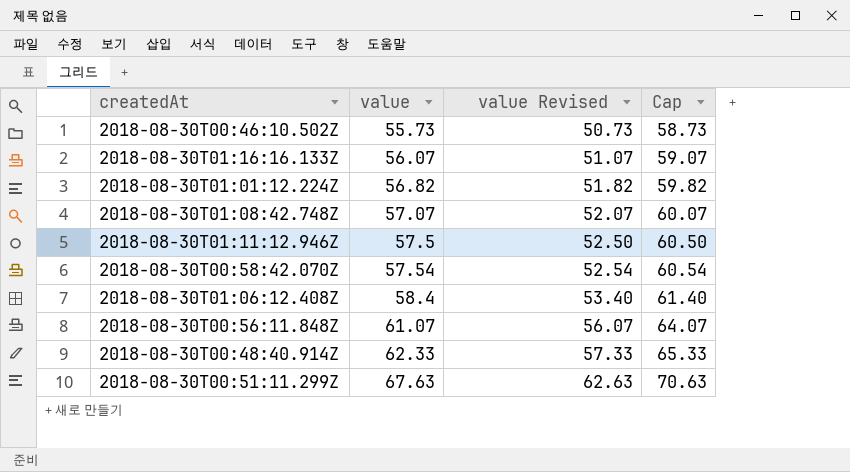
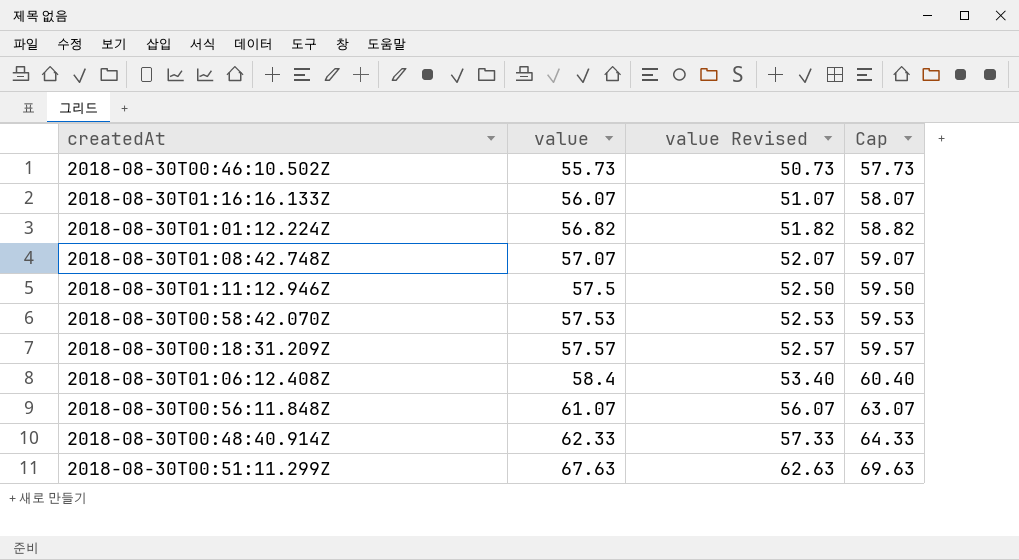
column Cap | formula: [value] + 3 -> [value] + 2
2018-08-30T00:58:42.070Z | value: 57.54 -> 57.53
2018-08-30T00:58:42.070Z | value Revised: 52.54 -> 52.53
row 2018-08-30T00:18:31.209Z: none -> 57.57 | 52.57 | 59.57

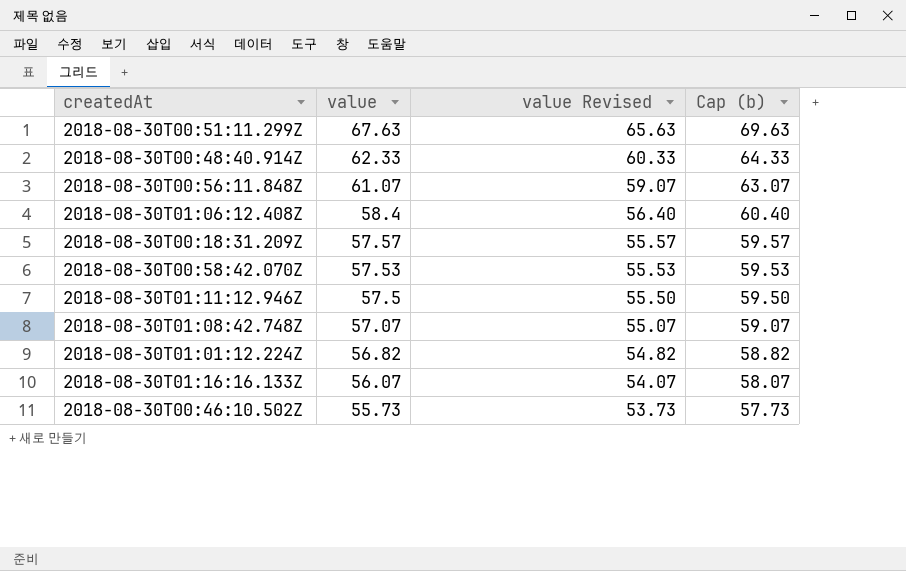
row order: value ascending -> value descending
column value Revised | formula: [value] - 5 -> [value] - 2
column name: Cap -> Cap (b)

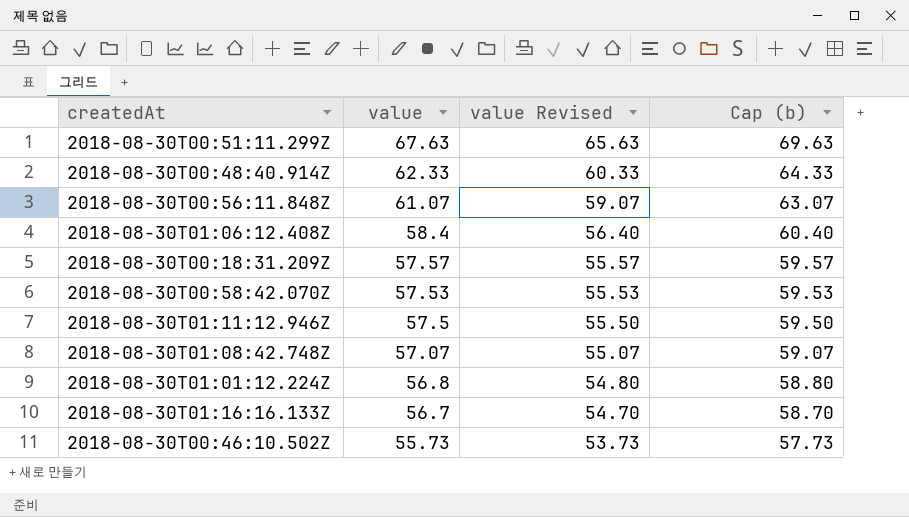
2018-08-30T01:01:12.224Z | value: 56.82 -> 56.8
2018-08-30T01:01:12.224Z | value Revised: 54.82 -> 54.80
2018-08-30T01:01:12.224Z | Cap (b): 58.82 -> 58.80
2018-08-30T01:16:16.133Z | value: 56.07 -> 56.7
2018-08-30T01:16:16.133Z | value Revised: 54.07 -> 54.70
2018-08-30T01:16:16.133Z | Cap (b): 58.07 -> 58.70

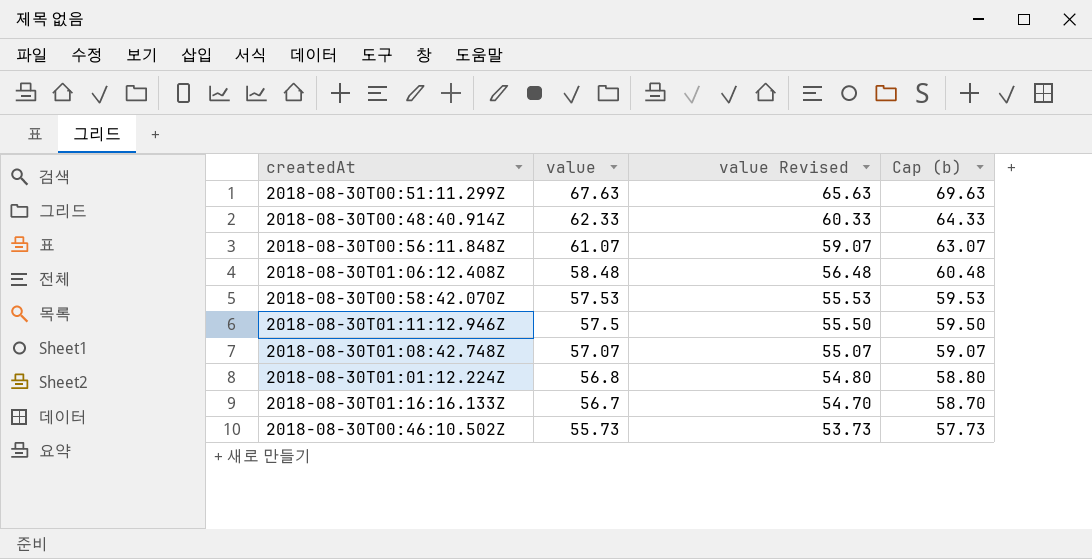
row 2018-08-30T00:18:31.209Z: 57.57 | 55.57 | 59.57 -> none
2018-08-30T01:06:12.408Z | value: 58.4 -> 58.48
2018-08-30T01:06:12.408Z | value Revised: 56.40 -> 56.48
2018-08-30T01:06:12.408Z | Cap (b): 60.40 -> 60.48

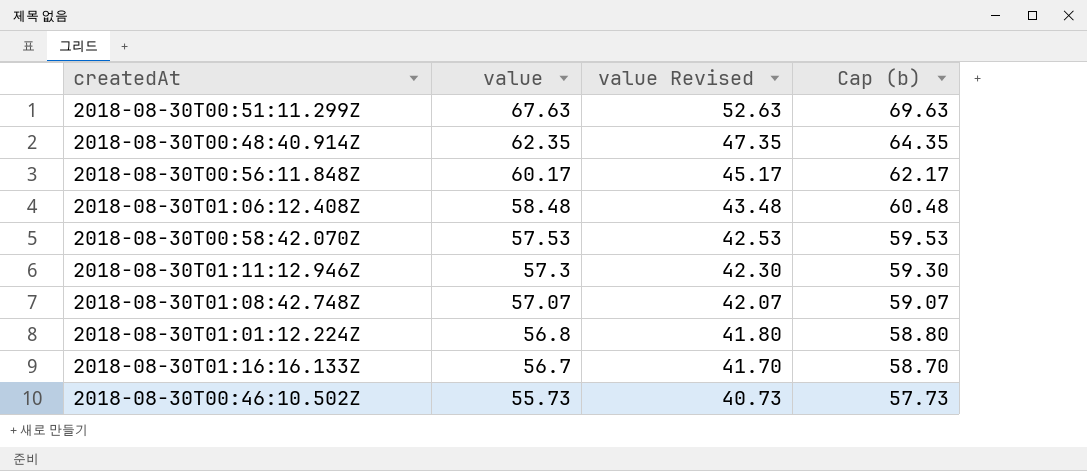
column value Revised | formula: [value] - 2 -> [value] - 15
2018-08-30T00:48:40.914Z | value: 62.33 -> 62.35
2018-08-30T00:48:40.914Z | Cap (b): 64.33 -> 64.35
2018-08-30T00:56:11.848Z | value: 61.07 -> 60.17
2018-08-30T00:56:11.848Z | Cap (b): 63.07 -> 62.17
2018-08-30T01:11:12.946Z | value: 57.5 -> 57.3
2018-08-30T01:11:12.946Z | Cap (b): 59.50 -> 59.30

